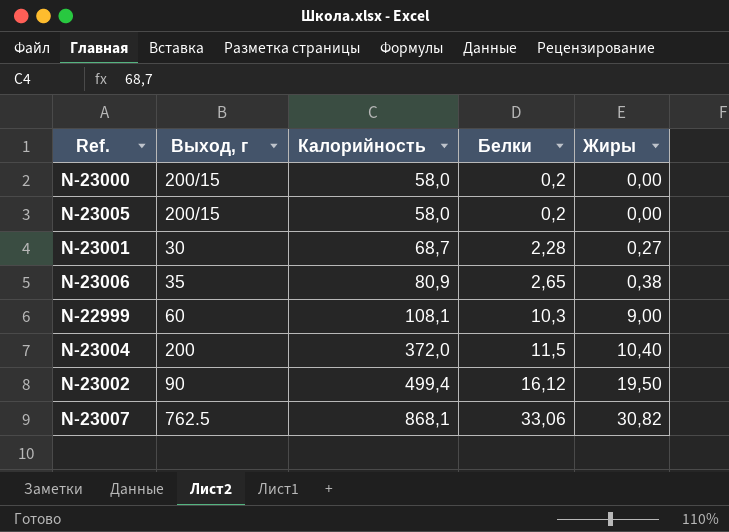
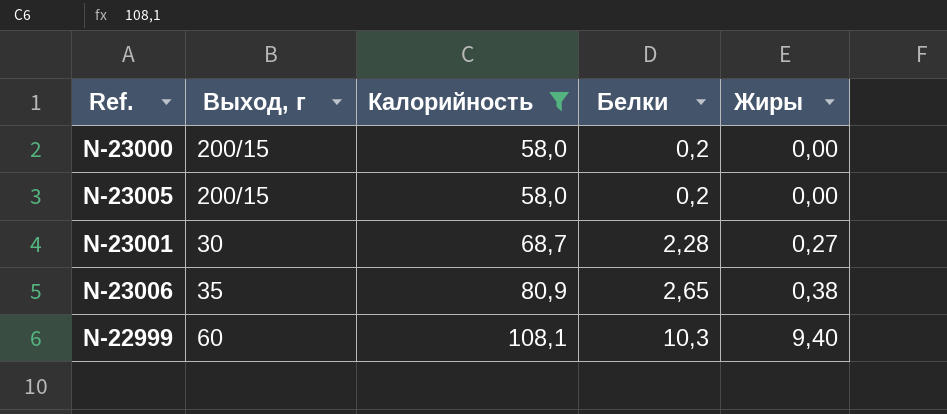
filter: none -> Калорийность <= 108,1
N-22999 | Жиры: 9,00 -> 9,40

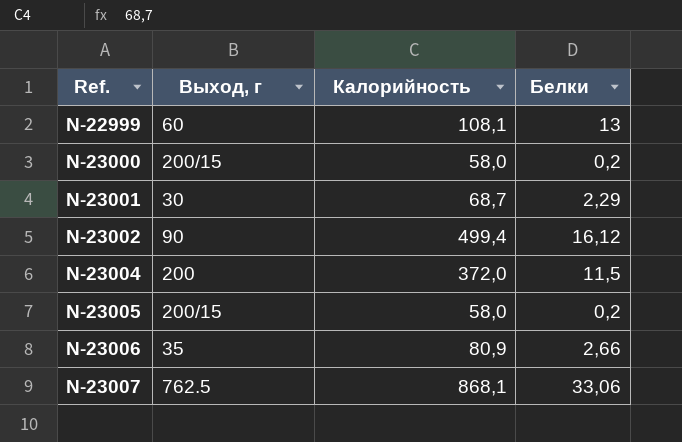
filter: Калорийность <= 108,1 -> none
row order: Калорийность ascending -> Ref. ascending
column Жиры | position: 5 -> none
N-22999 | Белки: 10,3 -> 13
N-23001 | Белки: 2,28 -> 2,29
N-23006 | Белки: 2,65 -> 2,66

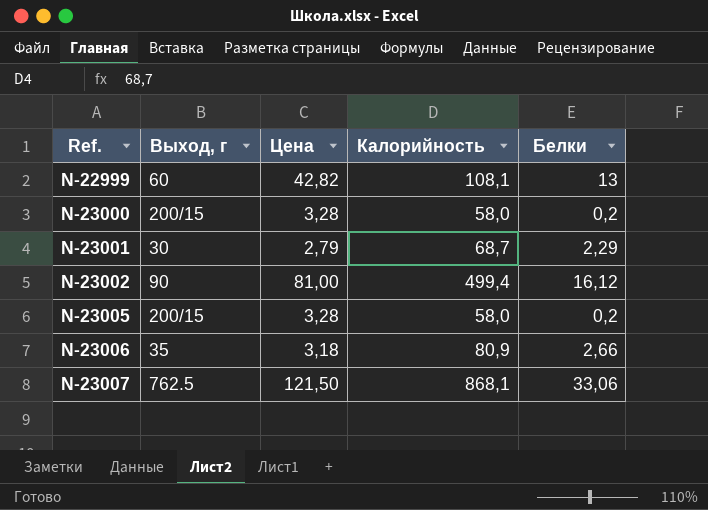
column Цена | position: none -> 3
row N-23004: 200 | 372,0 | 11,5 -> none

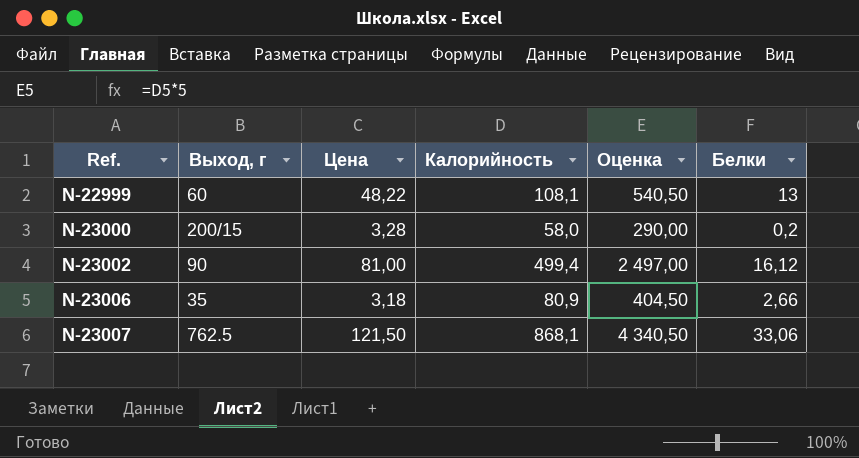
column Оценка | formula: none -> [Калорийность] * 5
row N-23001: 30 | 2,79 | 68,7 | 2,29 -> none
row N-23005: 200/15 | 3,28 | 58,0 | 0,2 -> none
N-22999 | Цена: 42,82 -> 48,22

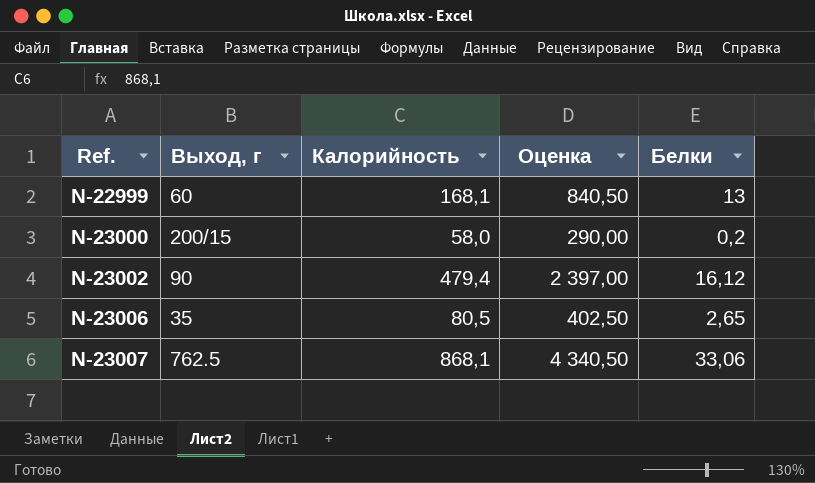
column Цена | position: 3 -> none
N-22999 | Калорийность: 108,1 -> 168,1
N-22999 | Оценка: 540,50 -> 840,50
N-23002 | Калорийность: 499,4 -> 479,4
N-23002 | Оценка: 2 497,00 -> 2 397,00
N-23006 | Калорийность: 80,9 -> 80,5
N-23006 | Оценка: 404,50 -> 402,50
N-23006 | Белки: 2,66 -> 2,65

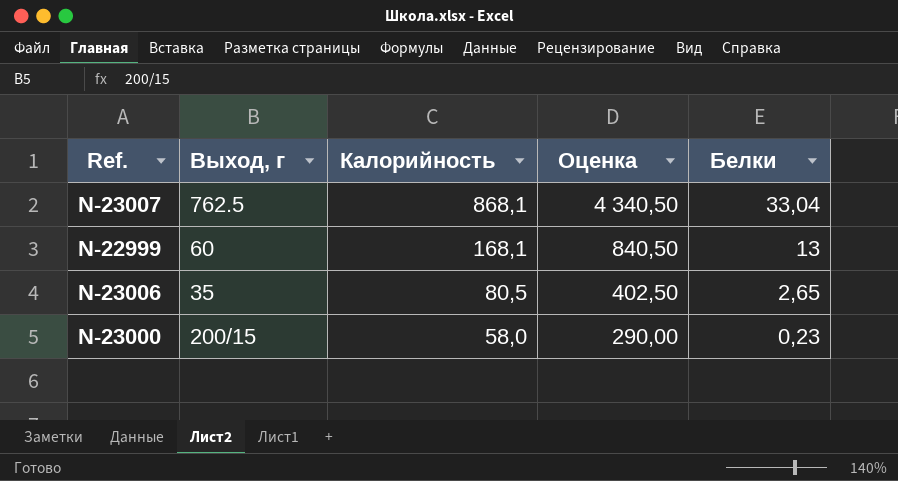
row order: Ref. ascending -> Калорийность descending
row N-23002: 90 | 479,4 | 2 397,00 | 16,12 -> none
N-23007 | Белки: 33,06 -> 33,04
N-23000 | Белки: 0,2 -> 0,23

